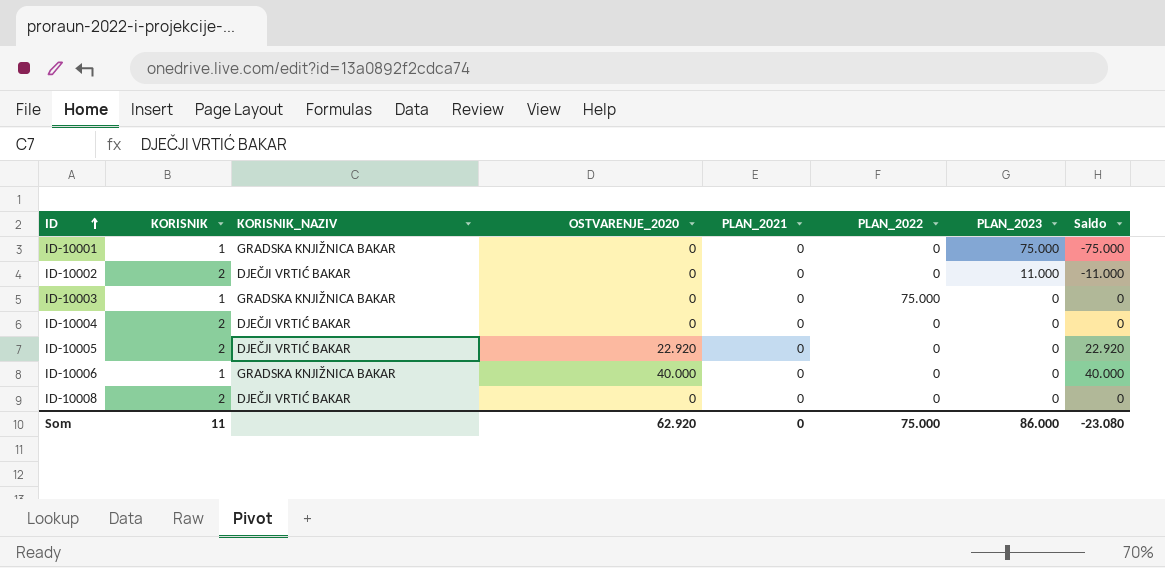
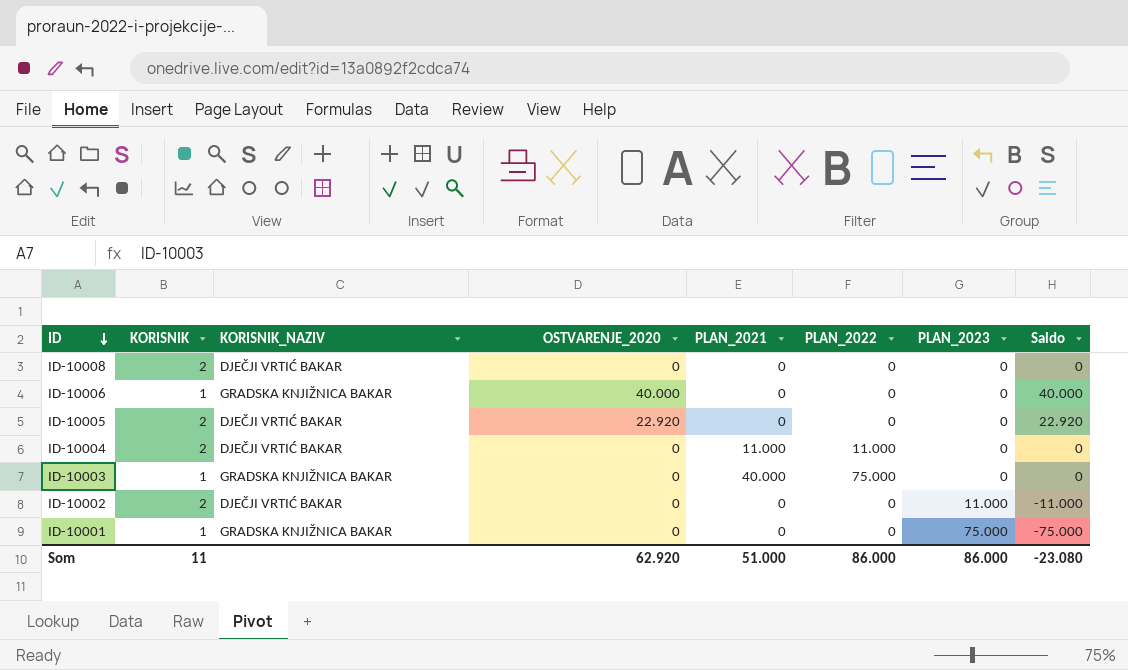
row order: ID ascending -> ID descending
ID-10004 | PLAN_2021: 0 -> 11.000
ID-10004 | PLAN_2022: 0 -> 11.000
ID-10003 | PLAN_2021: 0 -> 40.000
Som | PLAN_2021: 0 -> 51.000
Som | PLAN_2022: 75.000 -> 86.000

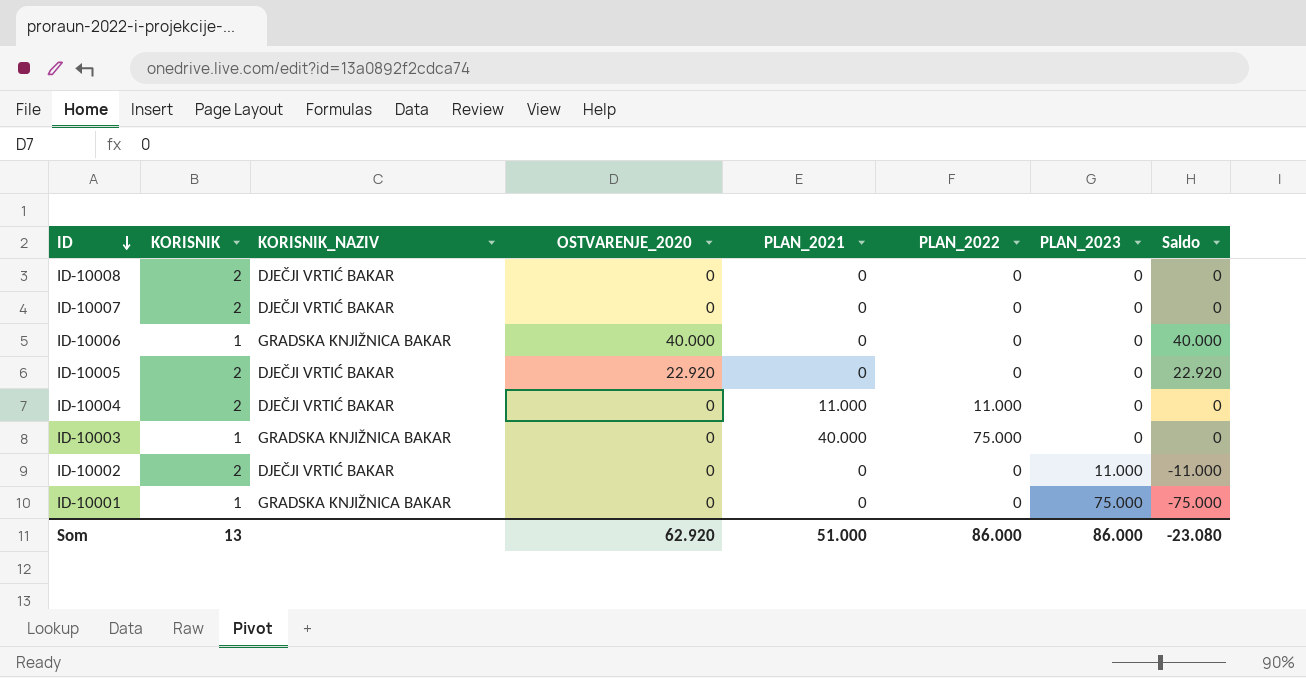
row ID-10007: none -> 2 | DJEČJI VRTIĆ BAKAR | 0 | 0 | 0 | 0 | 0
Som | KORISNIK: 11 -> 13

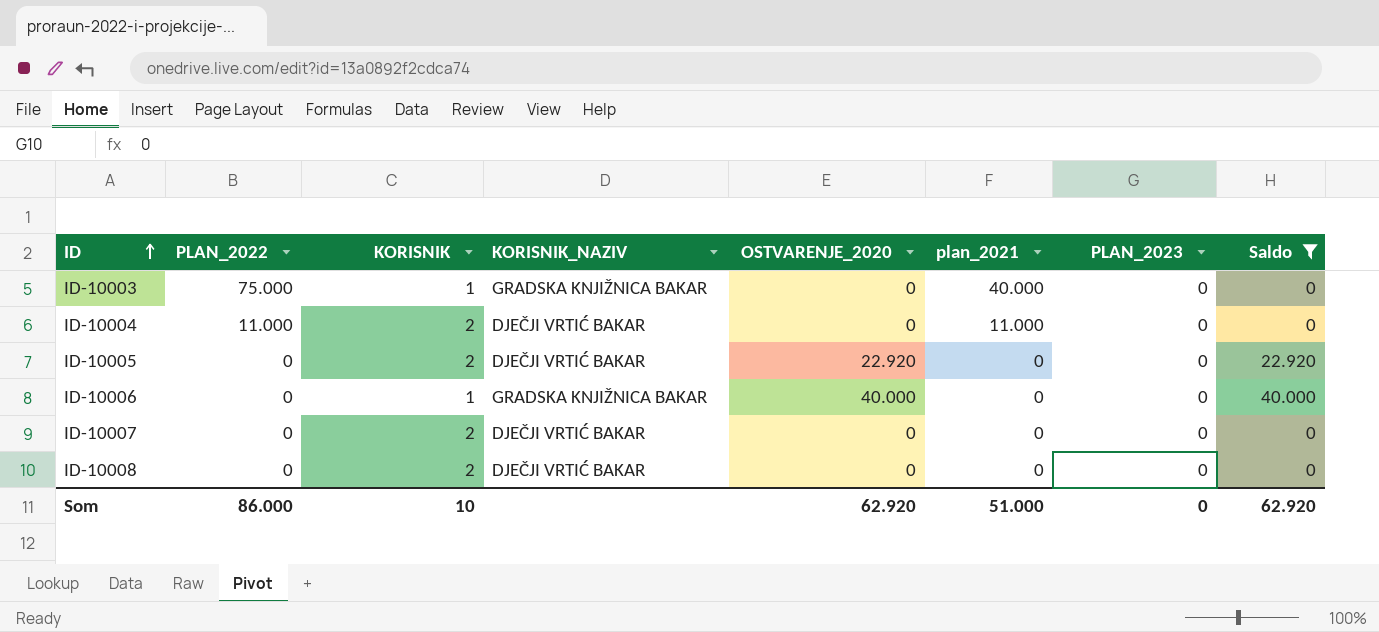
filter: none -> Saldo >= 0
row order: ID descending -> ID ascending
column PLAN_2022 | position: 6 -> 2
column name: PLAN_2021 -> plan_2021
Som | KORISNIK: 13 -> 10
Som | PLAN_2023: 86.000 -> 0
Som | Saldo: -23.080 -> 62.920

